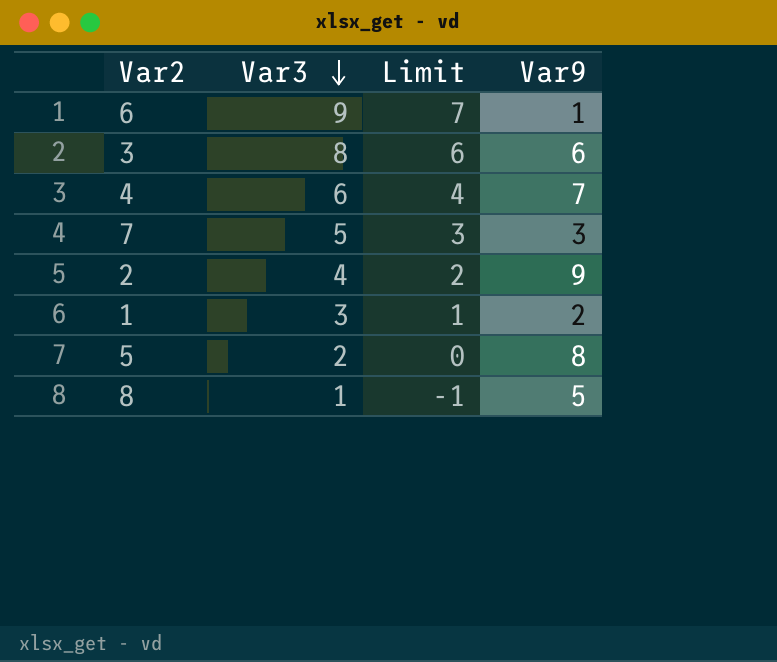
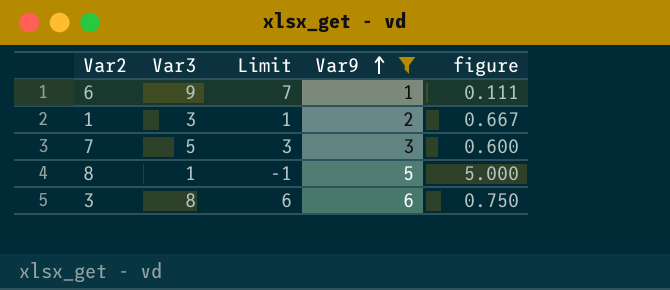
filter: none -> Var9 <= 6
row order: Var3 descending -> Var9 ascending
column figure | formula: none -> [Var9] / [Var3]

